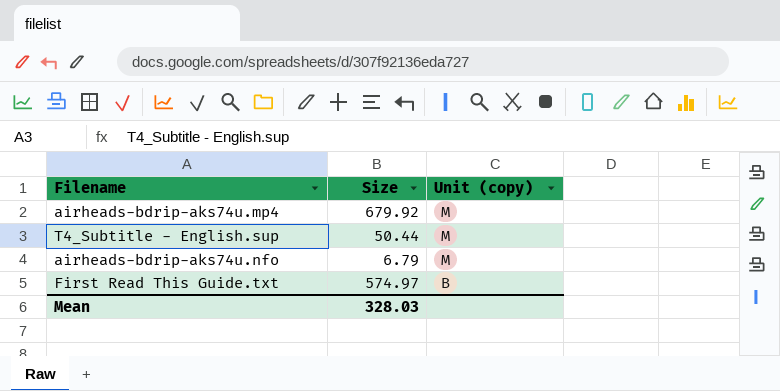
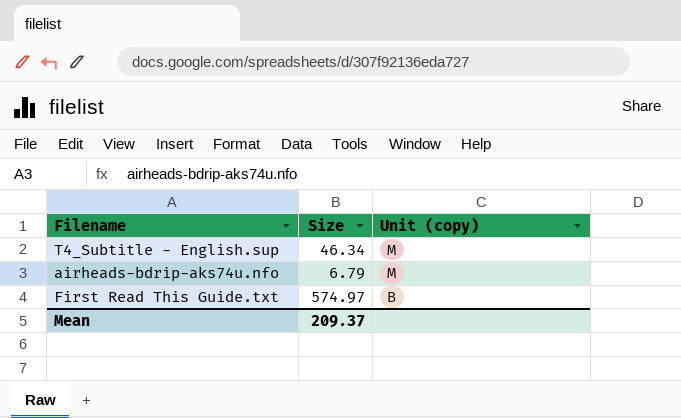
row airheads-bdrip-aks74u.mp4: 679.92 | M -> none
T4_Subtitle - English.sup | Size: 50.44 -> 46.34
Mean | Size: 328.03 -> 209.37

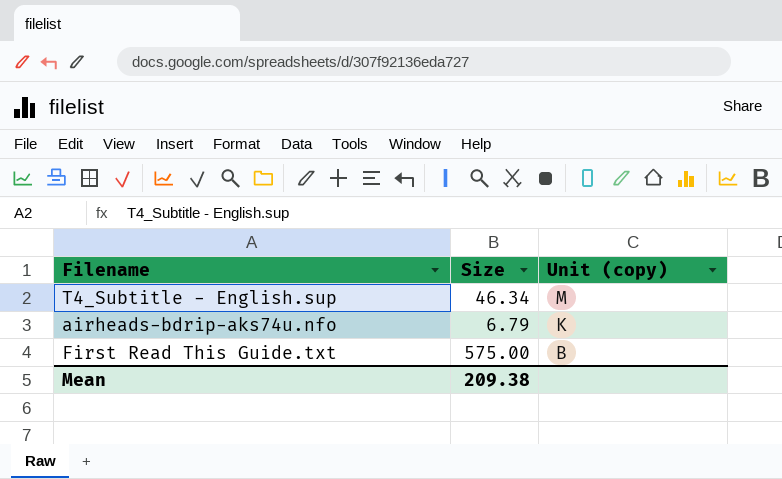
airheads-bdrip-aks74u.nfo | Unit (copy): M -> K
First Read This Guide.txt | Size: 574.97 -> 575.00
Mean | Size: 209.37 -> 209.38

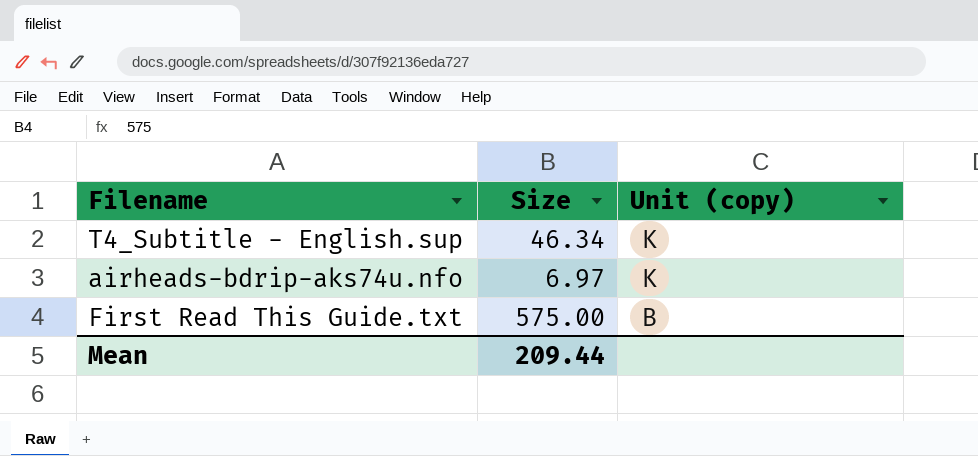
T4_Subtitle - English.sup | Unit (copy): M -> K
airheads-bdrip-aks74u.nfo | Size: 6.79 -> 6.97
Mean | Size: 209.38 -> 209.44

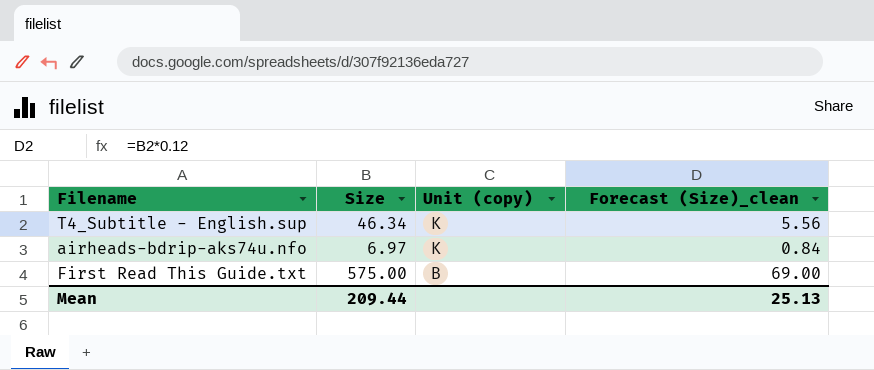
column Forecast (Size)_clean | formula: none -> [Size] * 0.12

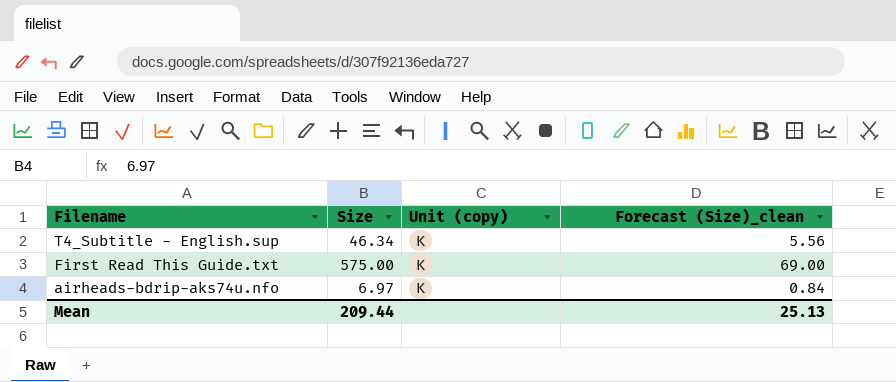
row order: Unit (copy) descending -> Filename descending
First Read This Guide.txt | Unit (copy): B -> K

